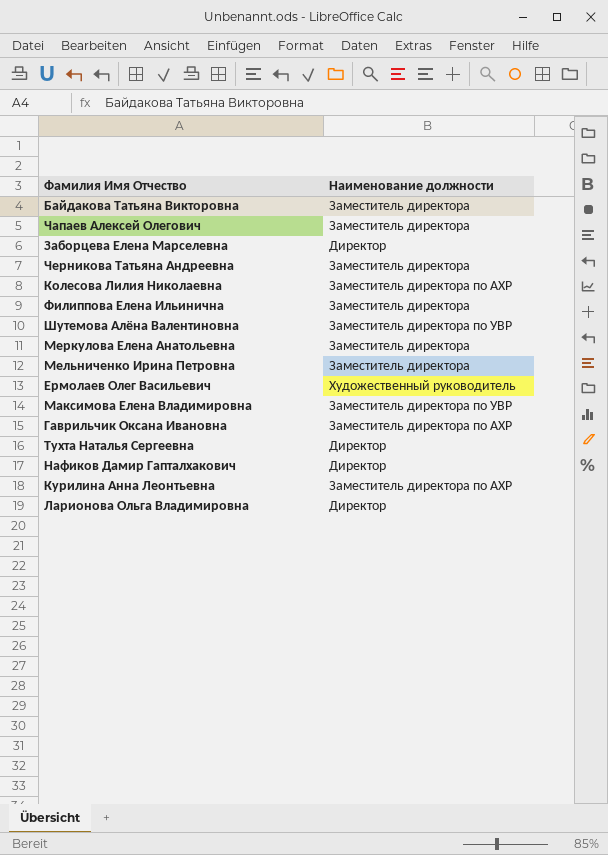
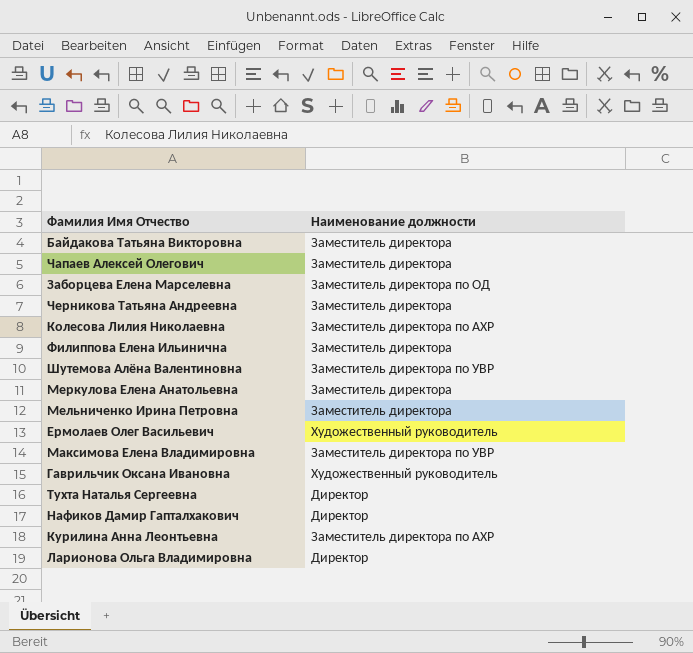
Заборцева Елена Марселевна | Наименование должности: Директор -> Заместитель директора по ОД
Гаврильчик Оксана Ивановна | Наименование должности: Заместитель директора по АХР -> Художественный руководитель

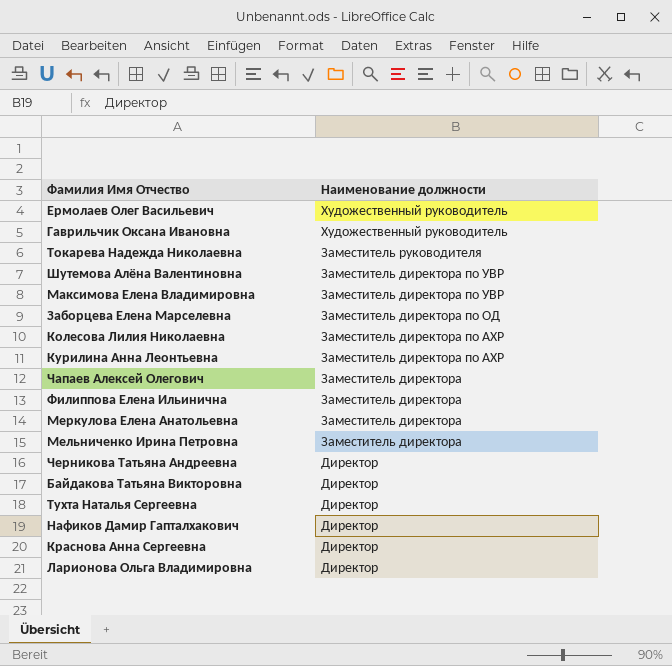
row order: none -> Наименование должности descending
row Токарева Надежда Николаевна: none -> Заместитель руководителя
Черникова Татьяна Андреевна | Наименование должности: Заместитель директора -> Директор
Байдакова Татьяна Викторовна | Наименование должности: Заместитель директора -> Директор
row Краснова Анна Сергеевна: none -> Директор

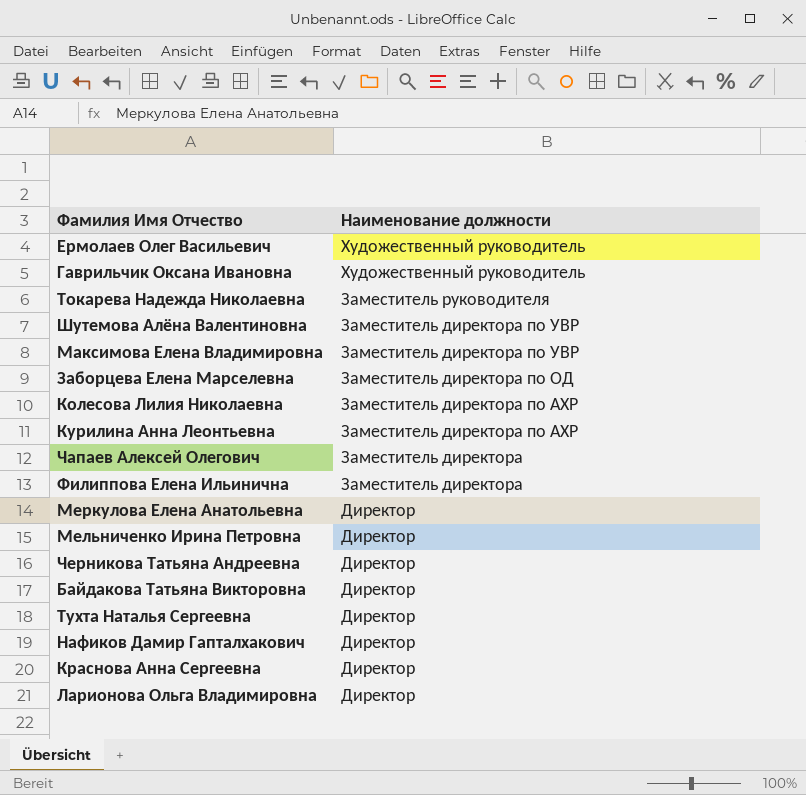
Меркулова Елена Анатольевна | Наименование должности: Заместитель директора -> Директор
Мельниченко Ирина Петровна | Наименование должности: Заместитель директора -> Директор

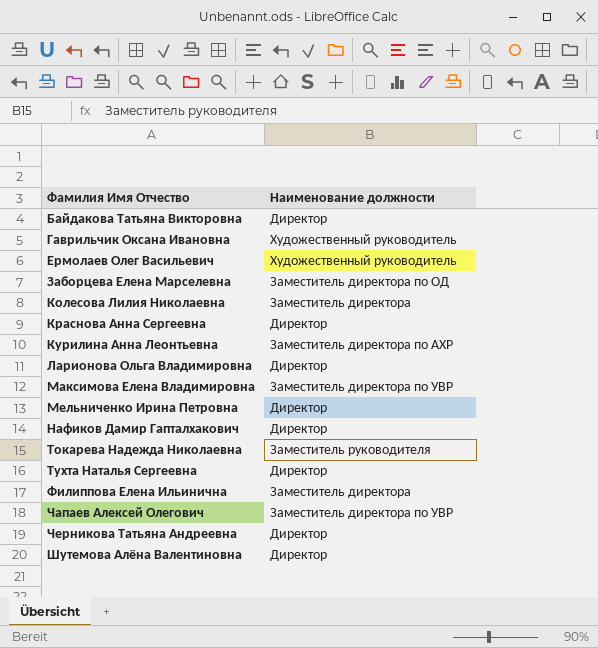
row order: Наименование должности descending -> Фамилия Имя Отчество ascending
row Меркулова Елена Анатольевна: Директор -> none
Колесова Лилия Николаевна | Наименование должности: Заместитель директора по АХР -> Заместитель директора
Чапаев Алексей Олегович | Наименование должности: Заместитель директора -> Заместитель директора по УВР
Шутемова Алёна Валентиновна | Наименование должности: Заместитель директора по УВР -> Директор

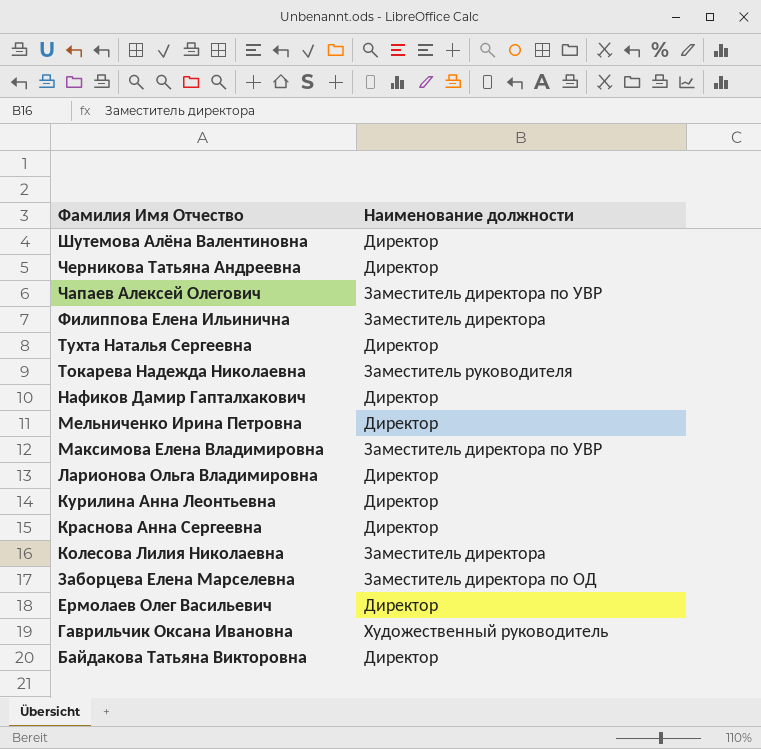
row order: Фамилия Имя Отчество ascending -> Фамилия Имя Отчество descending
Курилина Анна Леонтьевна | Наименование должности: Заместитель директора по АХР -> Директор
Ермолаев Олег Васильевич | Наименование должности: Художественный руководитель -> Директор

